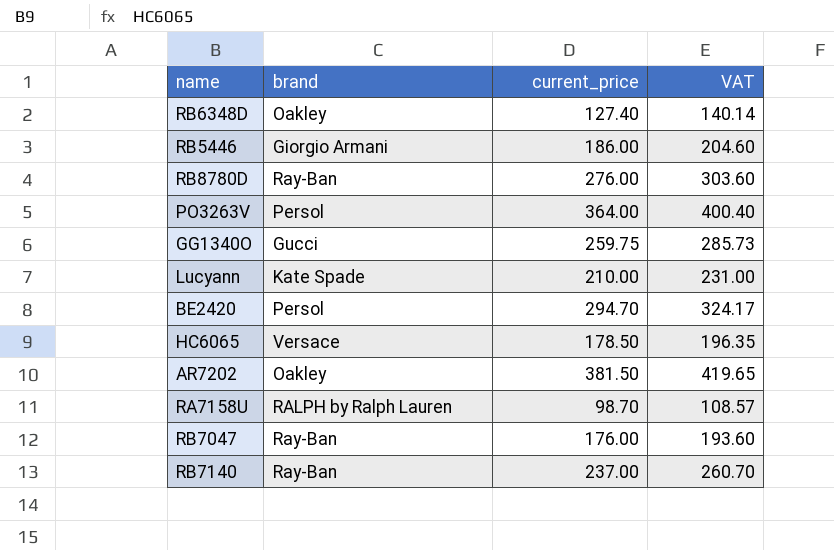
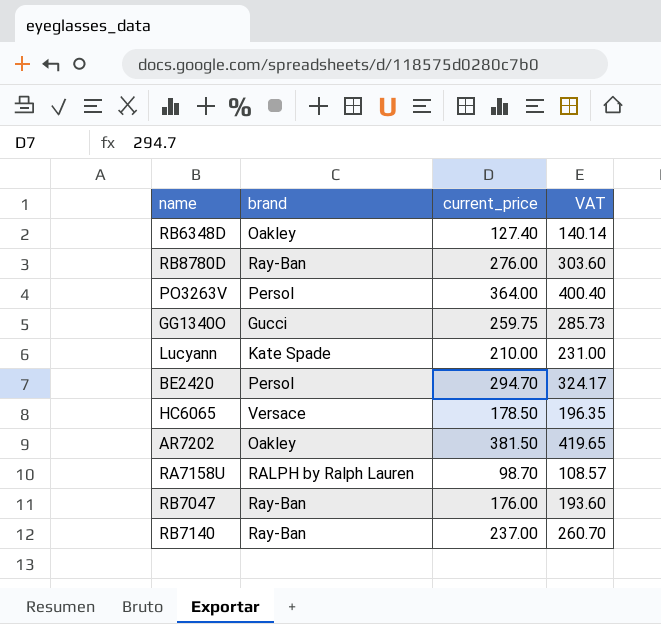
row RB5446: Giorgio Armani | 186.00 | 204.60 -> none

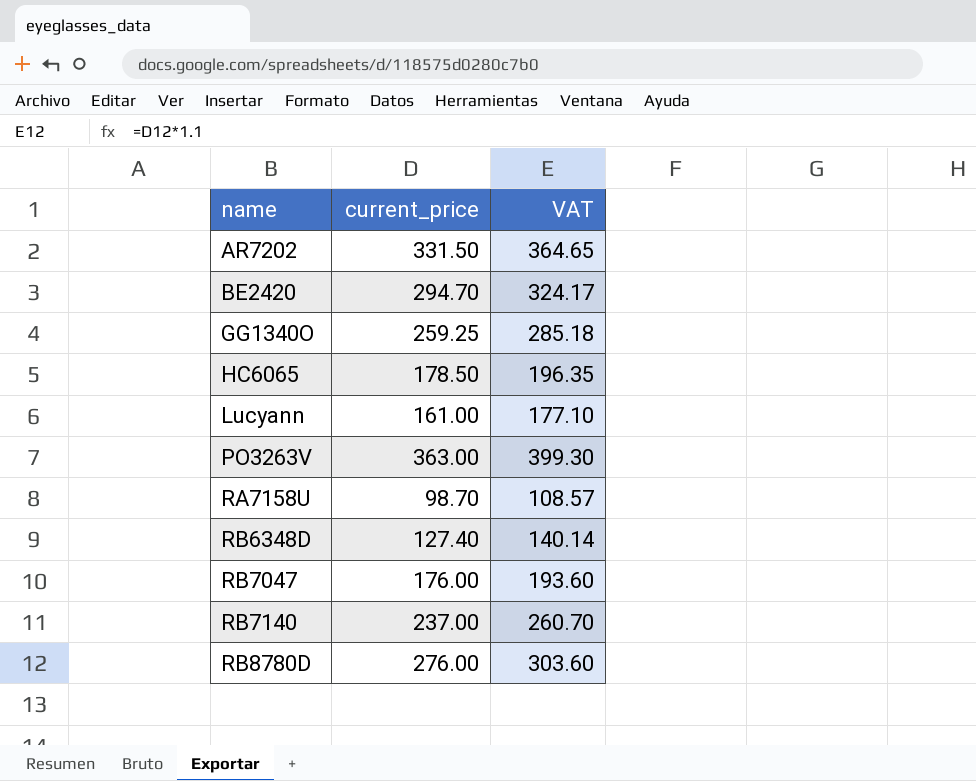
row order: none -> name ascending
column brand | position: 2 -> none
AR7202 | current_price: 381.50 -> 331.50
AR7202 | VAT: 419.65 -> 364.65
GG1340O | current_price: 259.75 -> 259.25
GG1340O | VAT: 285.73 -> 285.18
Lucyann | current_price: 210.00 -> 161.00
Lucyann | VAT: 231.00 -> 177.10
PO3263V | current_price: 364.00 -> 363.00
PO3263V | VAT: 400.40 -> 399.30

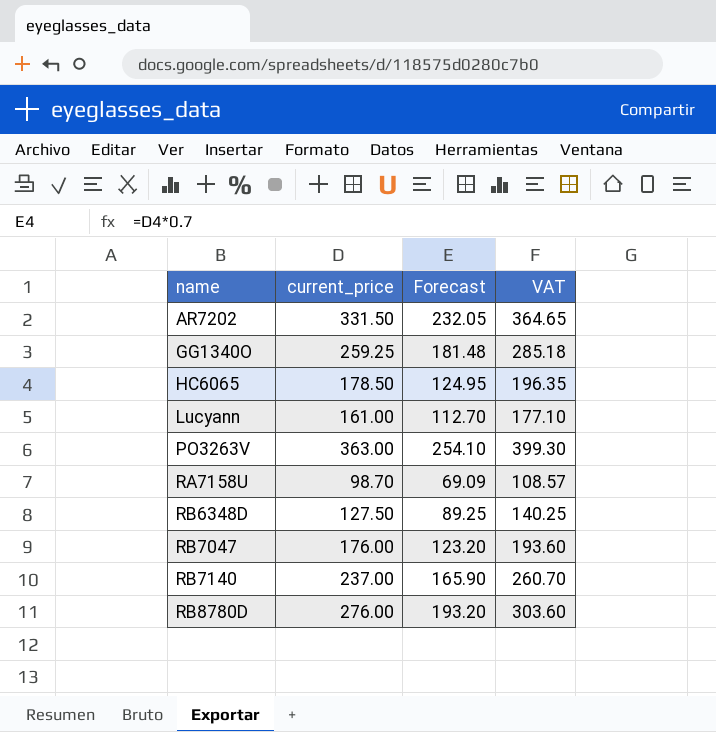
column Forecast | formula: none -> [current_price] * 0.7
row BE2420: 294.70 | 324.17 -> none
RB6348D | current_price: 127.40 -> 127.50
RB6348D | VAT: 140.14 -> 140.25

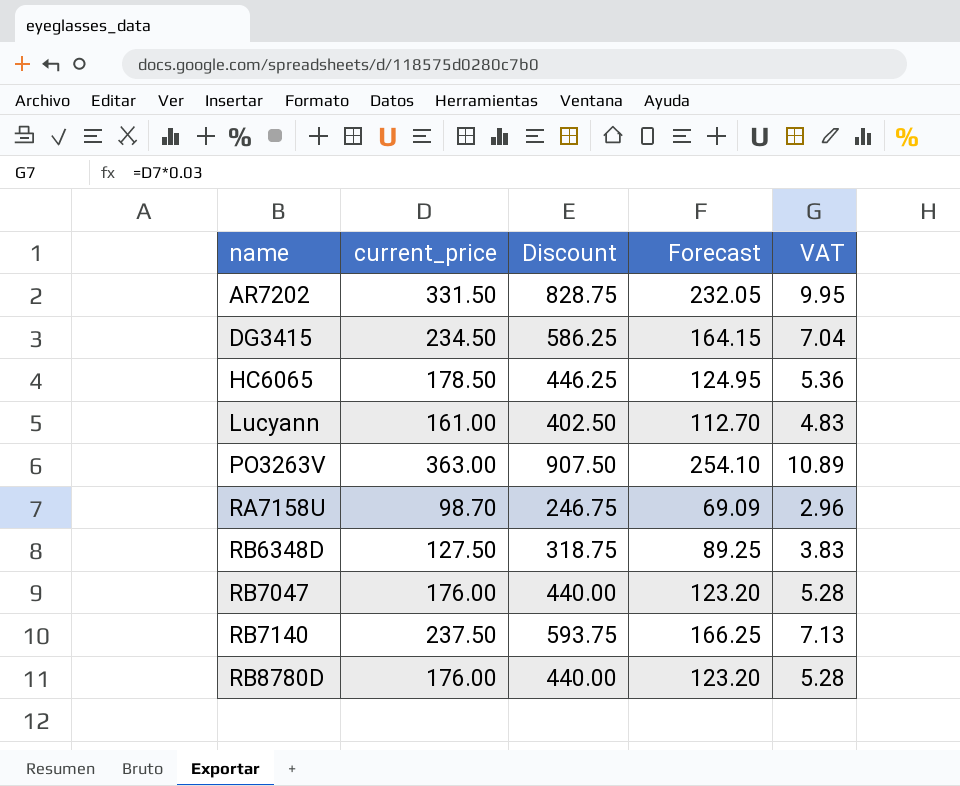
column Discount | formula: none -> [current_price] * 2.5
column VAT | formula: [current_price] * 1.1 -> [current_price] * 0.03
row GG1340O: 259.25 | 181.48 | 285.18 -> none
row DG3415: none -> 234.50 | 586.25 | 164.15 | 7.04
RB7140 | current_price: 237.00 -> 237.50
RB7140 | Forecast: 165.90 -> 166.25
RB8780D | current_price: 276.00 -> 176.00
RB8780D | Forecast: 193.20 -> 123.20

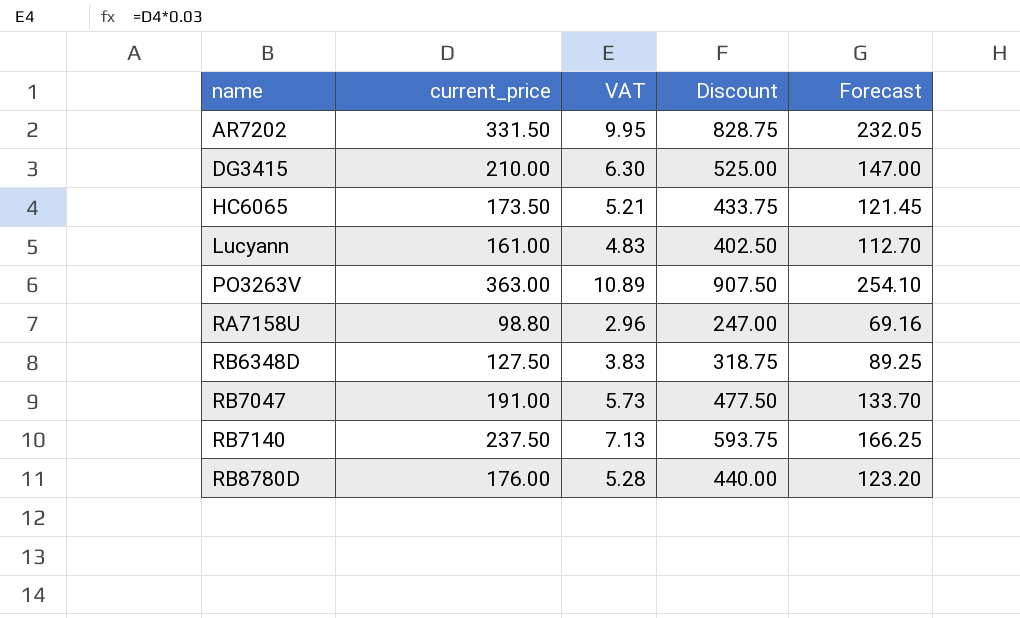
column VAT | position: 5 -> 3
DG3415 | current_price: 234.50 -> 210.00
DG3415 | VAT: 7.04 -> 6.30
DG3415 | Discount: 586.25 -> 525.00
DG3415 | Forecast: 164.15 -> 147.00
HC6065 | current_price: 178.50 -> 173.50
HC6065 | VAT: 5.36 -> 5.21
HC6065 | Discount: 446.25 -> 433.75
HC6065 | Forecast: 124.95 -> 121.45
RA7158U | current_price: 98.70 -> 98.80
RA7158U | Discount: 246.75 -> 247.00
RA7158U | Forecast: 69.09 -> 69.16
RB7047 | current_price: 176.00 -> 191.00
RB7047 | VAT: 5.28 -> 5.73
RB7047 | Discount: 440.00 -> 477.50
RB7047 | Forecast: 123.20 -> 133.70

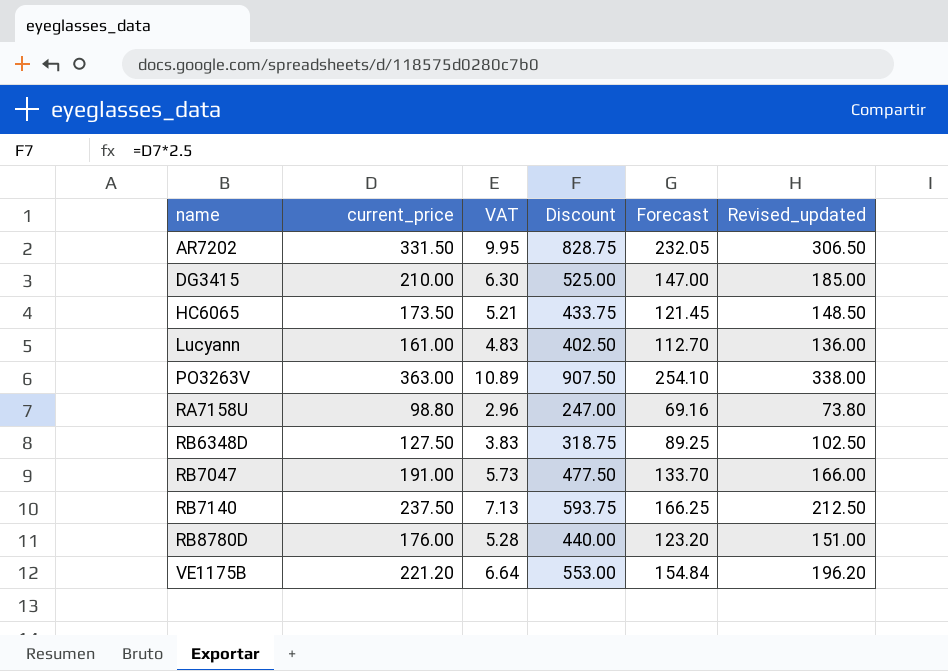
column Revised_updated | formula: none -> [current_price] - 25
row VE1175B: none -> 221.20 | 6.64 | 553.00 | 154.84 | 196.20

